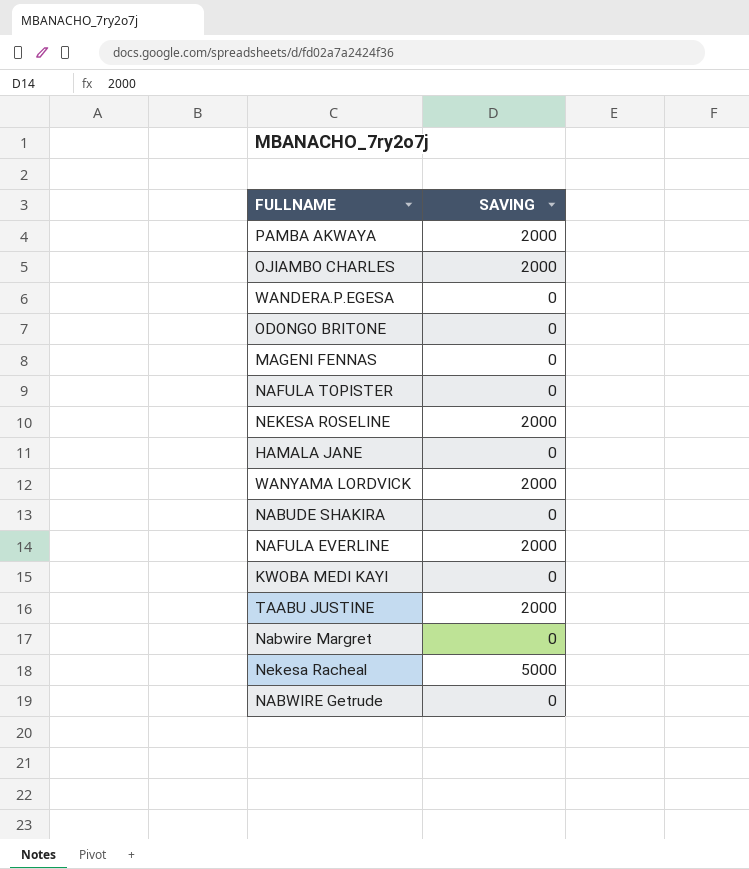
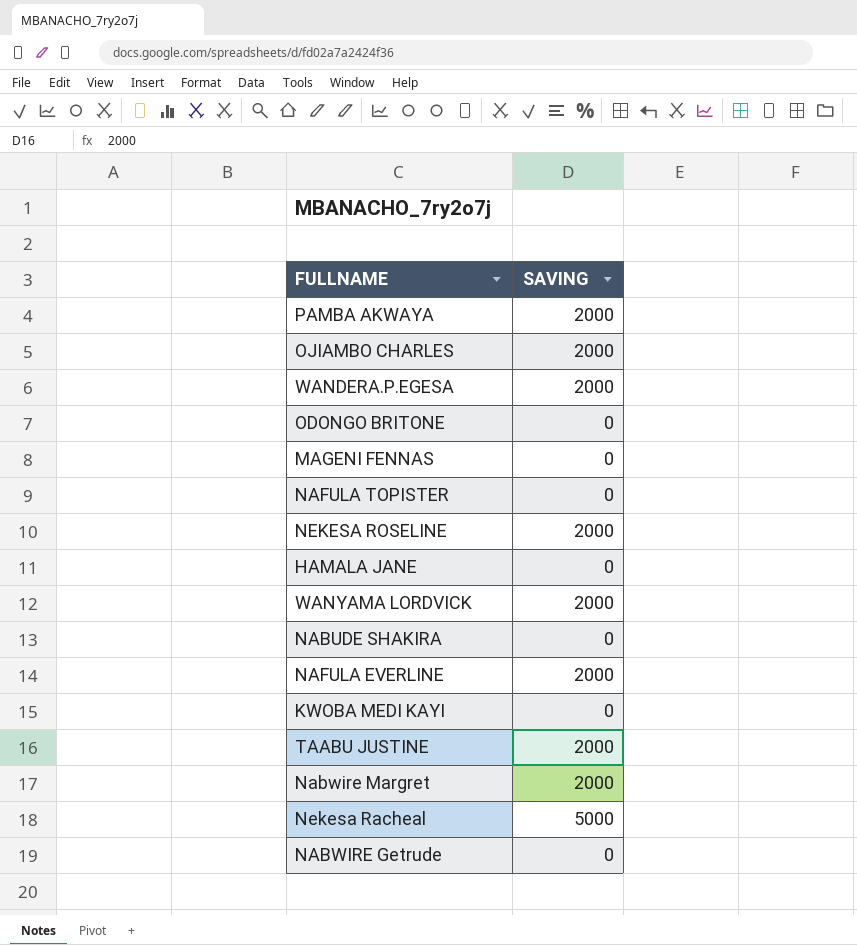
WANDERA.P.EGESA | SAVING: 0 -> 2000
Nabwire Margret | SAVING: 0 -> 2000

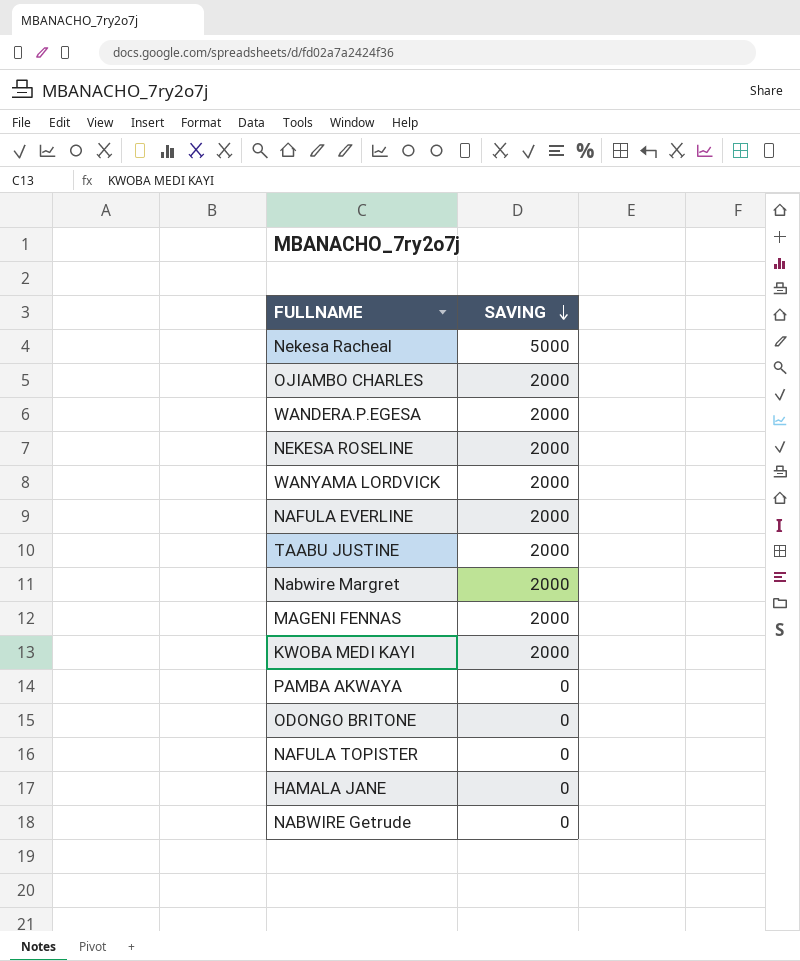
row order: none -> SAVING descending
row NABUDE SHAKIRA: 0 -> none
MAGENI FENNAS | SAVING: 0 -> 2000
KWOBA MEDI KAYI | SAVING: 0 -> 2000
PAMBA AKWAYA | SAVING: 2000 -> 0

